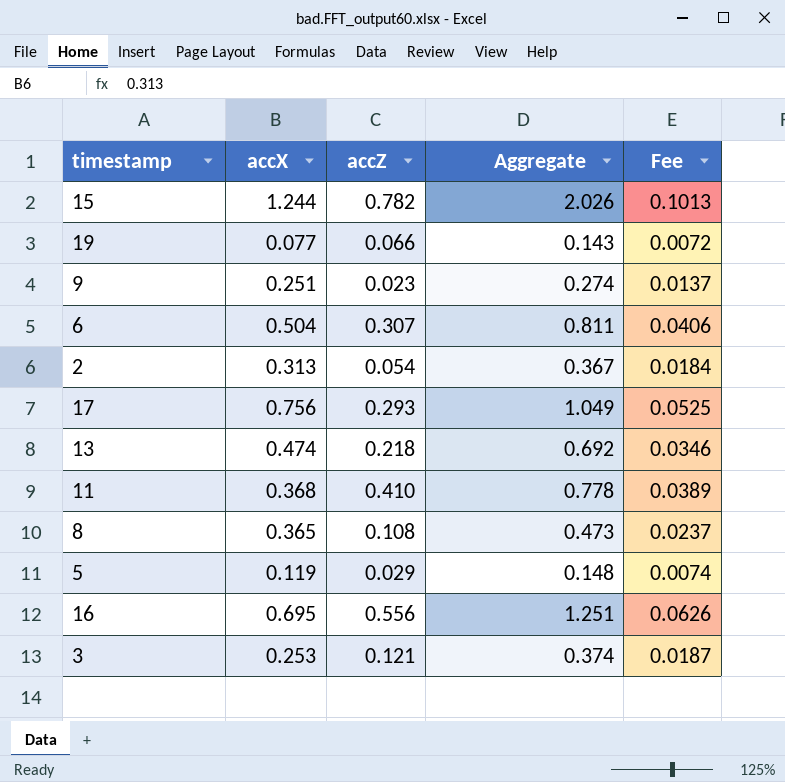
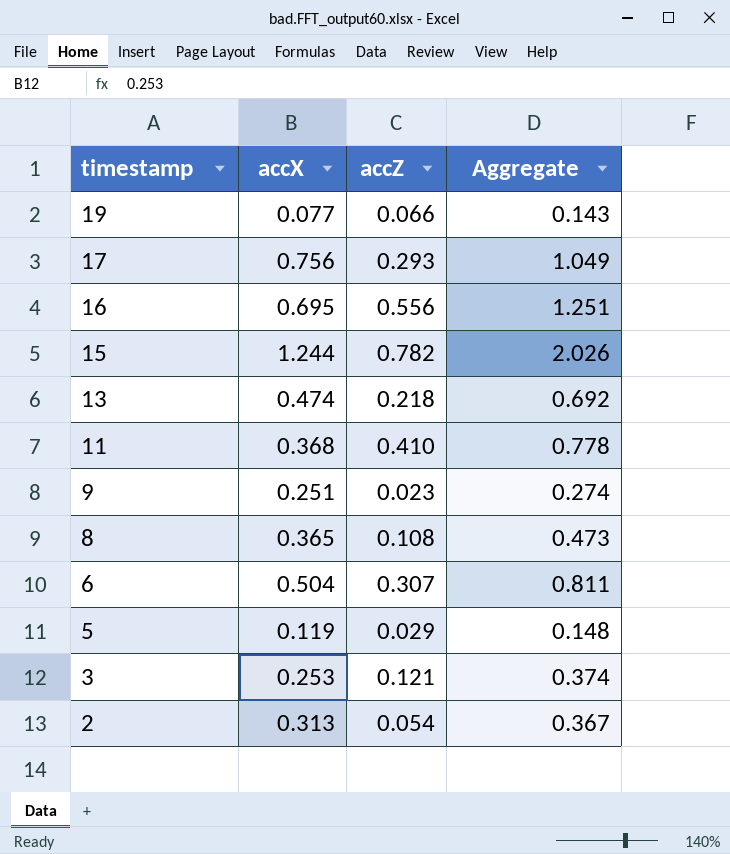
row order: none -> timestamp descending
column Fee | formula: [Aggregate] * 0.05 -> none

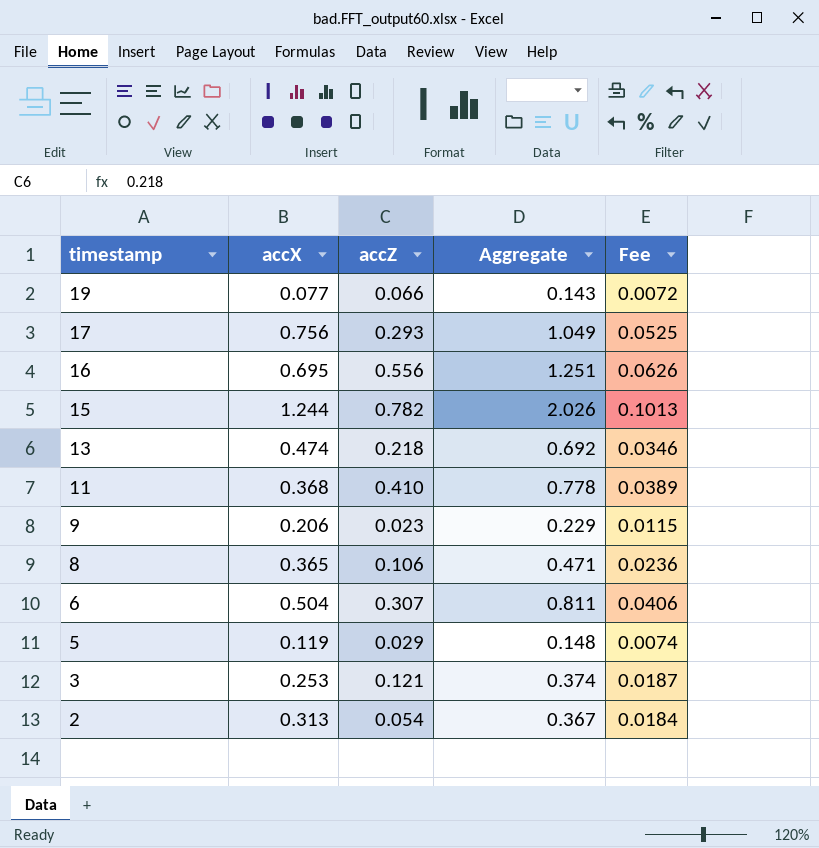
column Fee | formula: none -> [Aggregate] * 0.05
9 | accX: 0.251 -> 0.206
9 | Aggregate: 0.274 -> 0.229
8 | accZ: 0.108 -> 0.106
8 | Aggregate: 0.473 -> 0.471

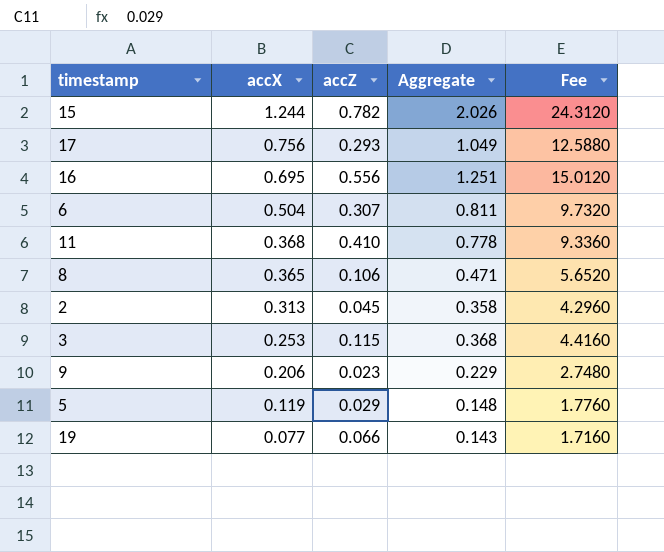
row order: timestamp descending -> accX descending
column Fee | formula: [Aggregate] * 0.05 -> [Aggregate] * 12
row 13: 0.474 | 0.218 | 0.692 | 0.0346 -> none
2 | accZ: 0.054 -> 0.045
2 | Aggregate: 0.367 -> 0.358
3 | accZ: 0.121 -> 0.115
3 | Aggregate: 0.374 -> 0.368

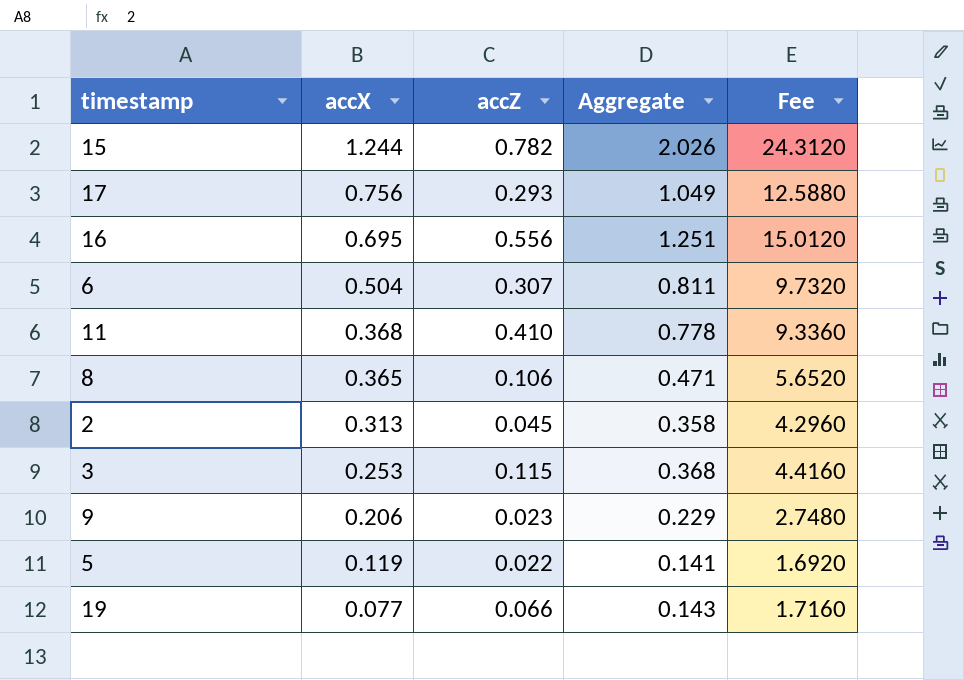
5 | accZ: 0.029 -> 0.022
5 | Aggregate: 0.148 -> 0.141
5 | Fee: 1.7760 -> 1.6920

